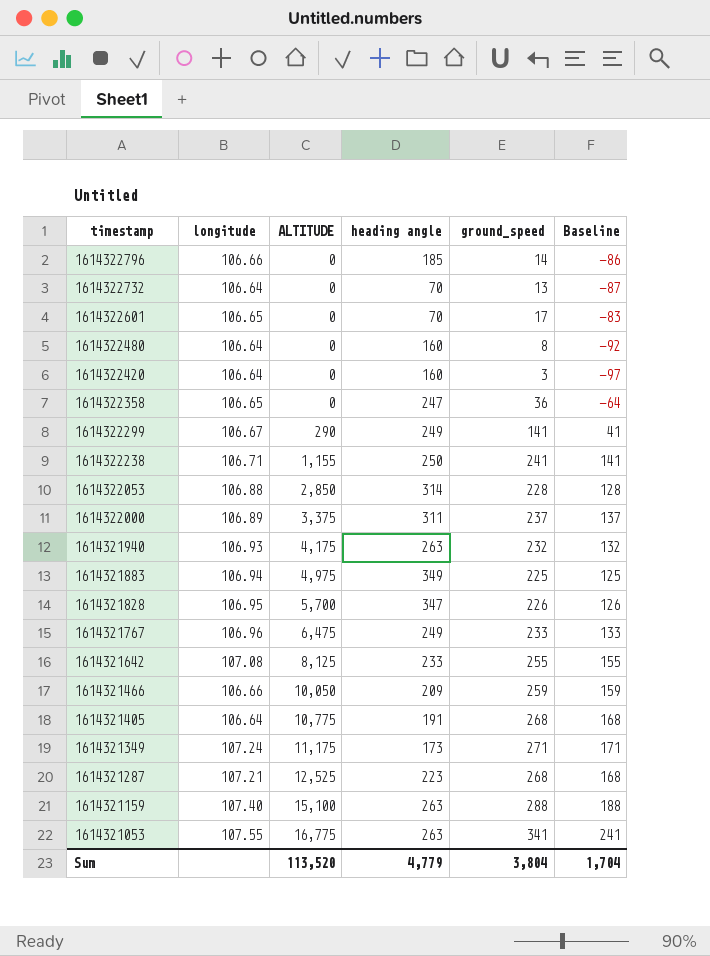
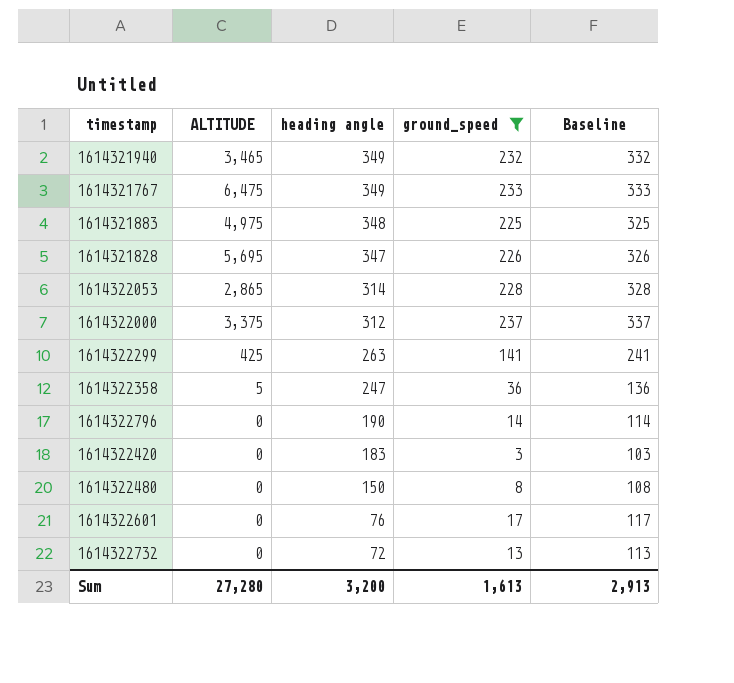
filter: none -> ground_speed <= 237
row order: timestamp descending -> heading angle descending
column longitude | position: 2 -> none
column Baseline | formula: [ground_speed] - 100 -> [ground_speed] + 100
1614321940 | ALTITUDE: 4,175 -> 3,465
1614321940 | heading angle: 263 -> 349
1614321767 | heading angle: 249 -> 349
1614321883 | heading angle: 349 -> 348
1614321828 | ALTITUDE: 5,700 -> 5,695
1614322053 | ALTITUDE: 2,850 -> 2,865
1614322000 | heading angle: 311 -> 312
1614322299 | ALTITUDE: 290 -> 425
1614322299 | heading angle: 249 -> 263
1614322358 | ALTITUDE: 0 -> 5
1614322796 | heading angle: 185 -> 190
1614322420 | heading angle: 160 -> 183
1614322480 | heading angle: 160 -> 150
1614322601 | heading angle: 70 -> 76
1614322732 | heading angle: 70 -> 72
Sum | ALTITUDE: 113,520 -> 27,280
Sum | heading angle: 4,779 -> 3,200
Sum | ground_speed: 3,804 -> 1,613
Sum | Baseline: 1,704 -> 2,913

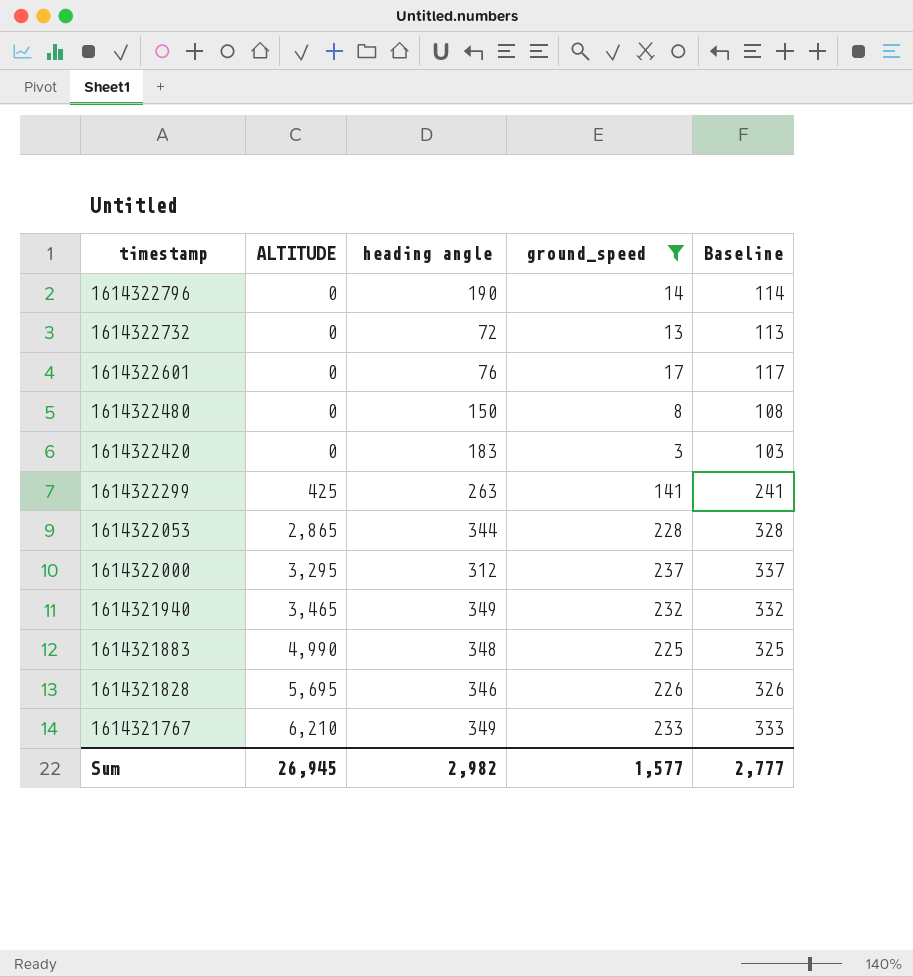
row order: heading angle descending -> timestamp descending
row 1614322358: 5 | 247 | 36 | 136 -> none
1614322053 | heading angle: 314 -> 344
1614322000 | ALTITUDE: 3,375 -> 3,295
1614321883 | ALTITUDE: 4,975 -> 4,990
1614321828 | heading angle: 347 -> 346
1614321767 | ALTITUDE: 6,475 -> 6,210
Sum | ALTITUDE: 27,280 -> 26,945
Sum | heading angle: 3,200 -> 2,982
Sum | ground_speed: 1,613 -> 1,577
Sum | Baseline: 2,913 -> 2,777

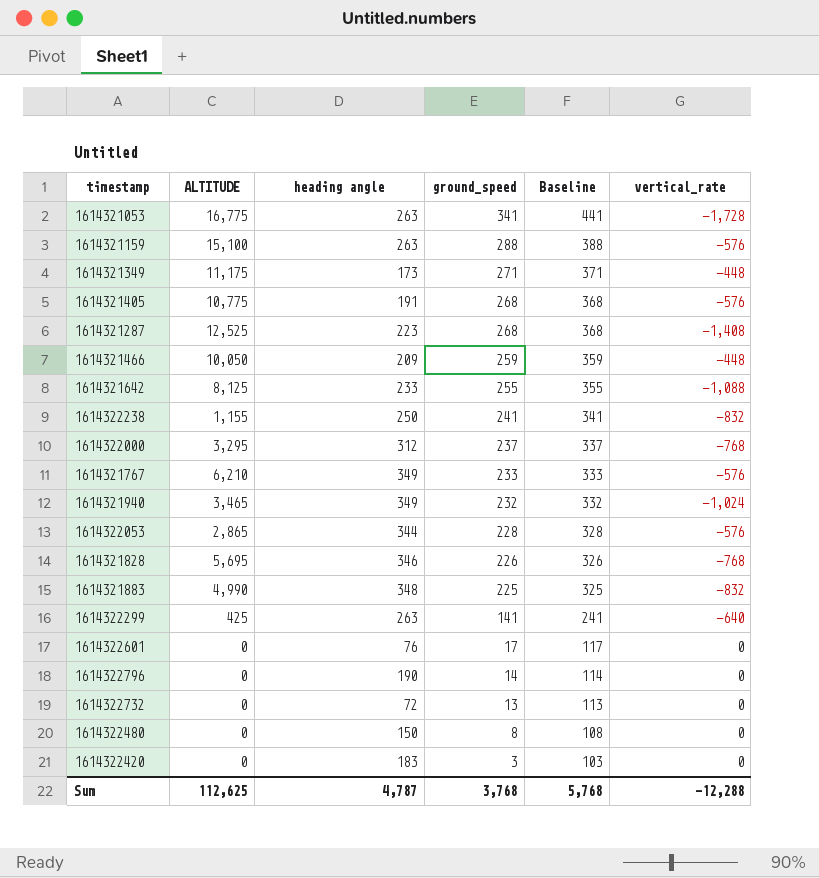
filter: ground_speed <= 237 -> none
row order: timestamp descending -> ground_speed descending
column vertical_rate | position: none -> 6
Sum | ALTITUDE: 26,945 -> 112,625
Sum | heading angle: 2,982 -> 4,787
Sum | ground_speed: 1,577 -> 3,768
Sum | Baseline: 2,777 -> 5,768

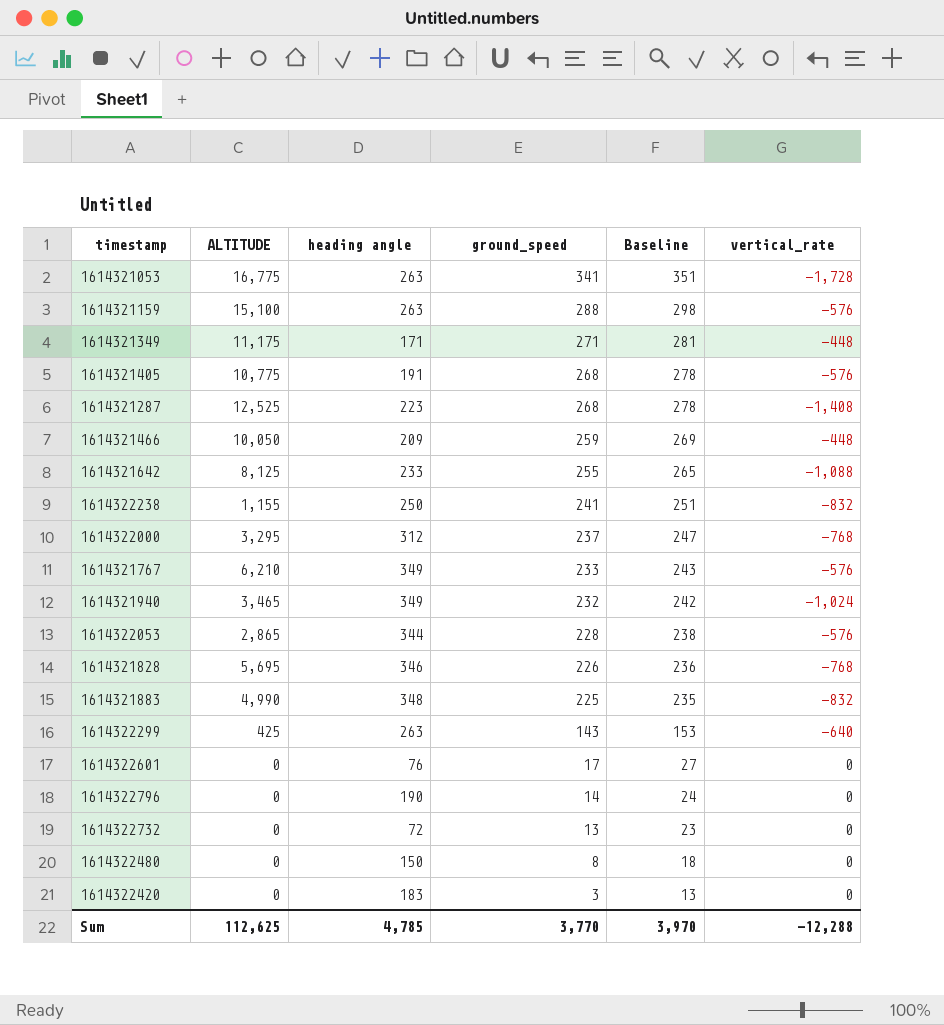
column Baseline | formula: [ground_speed] + 100 -> [ground_speed] + 10
1614321349 | heading angle: 173 -> 171
1614322299 | ground_speed: 141 -> 143
Sum | heading angle: 4,787 -> 4,785
Sum | ground_speed: 3,768 -> 3,770
Sum | Baseline: 5,768 -> 3,970

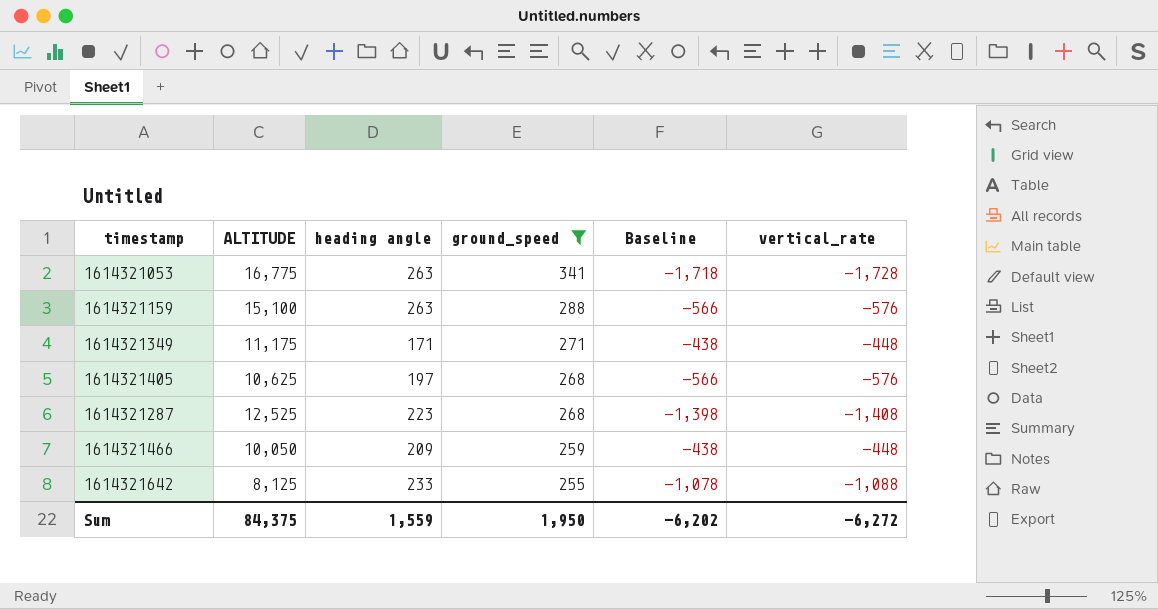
filter: none -> ground_speed >= 255
column Baseline | formula: [ground_speed] + 10 -> [vertical_rate] + 10
1614321405 | ALTITUDE: 10,775 -> 10,625
1614321405 | heading angle: 191 -> 197
Sum | ALTITUDE: 112,625 -> 84,375
Sum | heading angle: 4,785 -> 1,559
Sum | ground_speed: 3,770 -> 1,950
Sum | Baseline: 3,970 -> -6,202
Sum | vertical_rate: -12,288 -> -6,272

